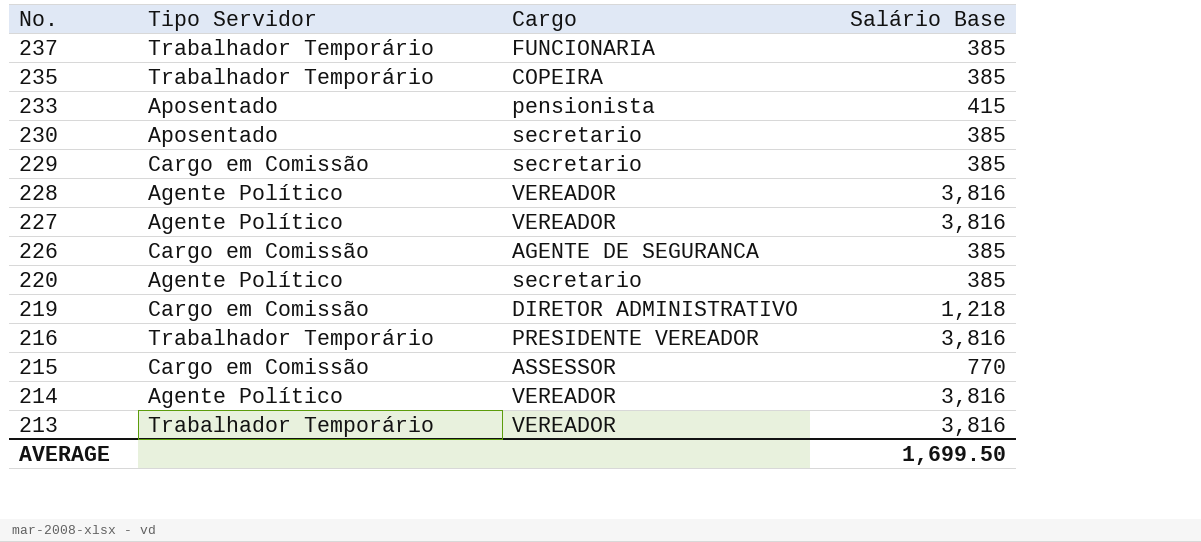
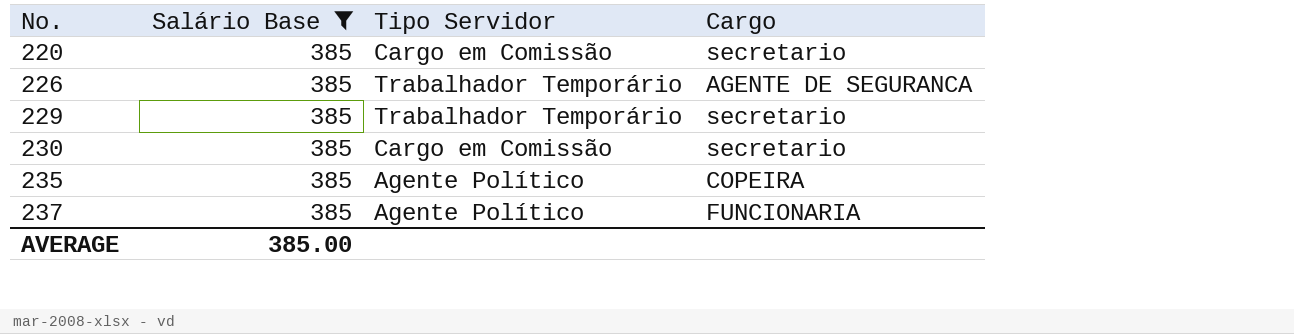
filter: none -> Salário Base = 385
row order: No. descending -> No. ascending
column Salário Base | position: 4 -> 2
220 | Tipo Servidor: Agente Político -> Cargo em Comissão
226 | Tipo Servidor: Cargo em Comissão -> Trabalhador Temporário
229 | Tipo Servidor: Cargo em Comissão -> Trabalhador Temporário
230 | Tipo Servidor: Aposentado -> Cargo em Comissão
235 | Tipo Servidor: Trabalhador Temporário -> Agente Político
237 | Tipo Servidor: Trabalhador Temporário -> Agente Político
AVERAGE | Salário Base: 1,699.50 -> 385.00

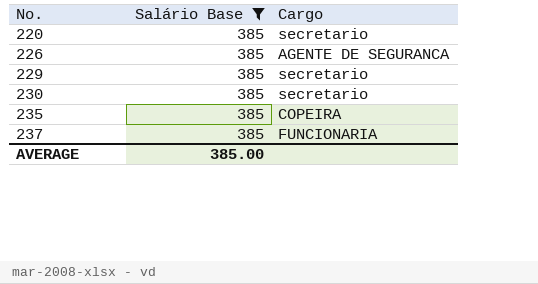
column Tipo Servidor | position: 3 -> none

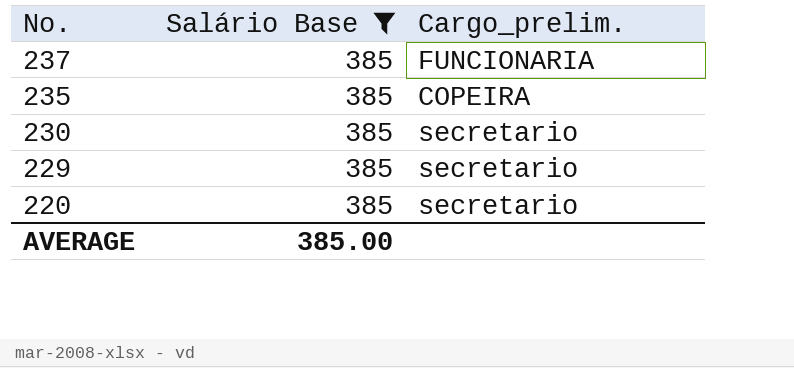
row order: No. ascending -> No. descending
column name: Cargo -> Cargo_prelim.
row 226: 385 | AGENTE DE SEGURANCA -> none

